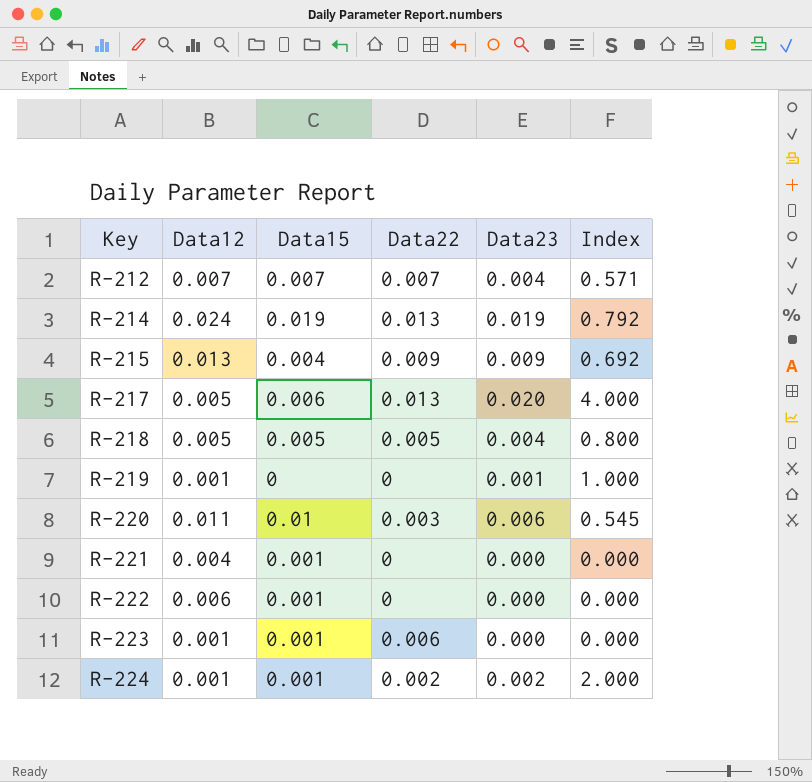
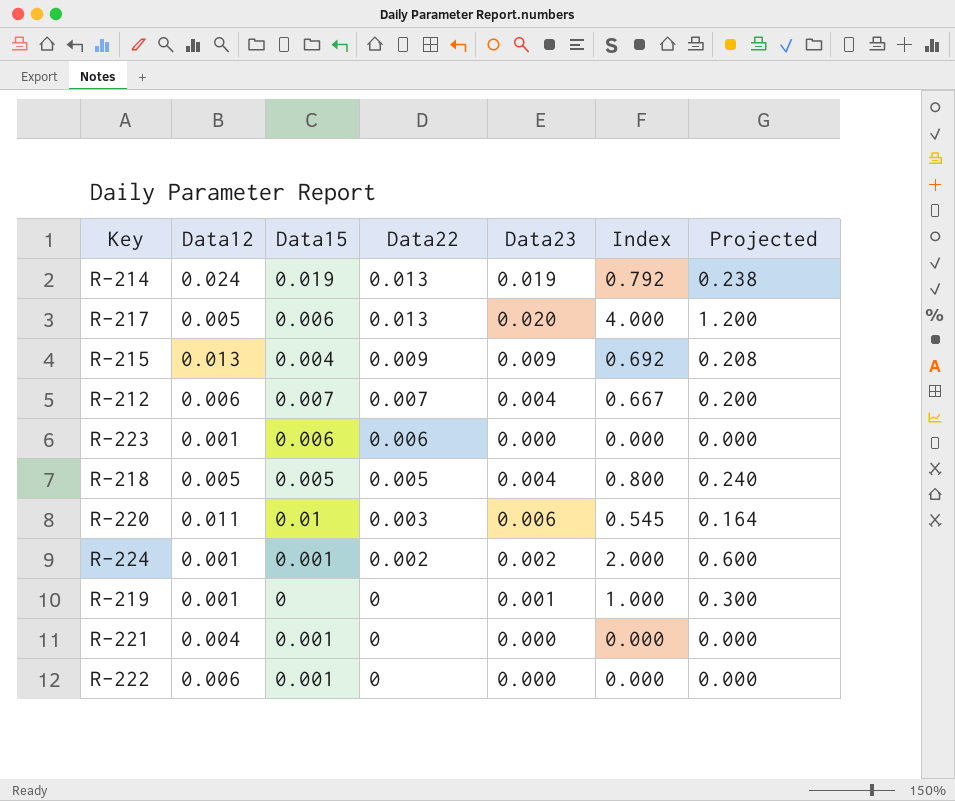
row order: Key ascending -> Data22 descending
column Projected | formula: none -> [Index] * 0.3
R-212 | Data12: 0.007 -> 0.006
R-212 | Index: 0.571 -> 0.667
R-223 | Data15: 0.001 -> 0.006

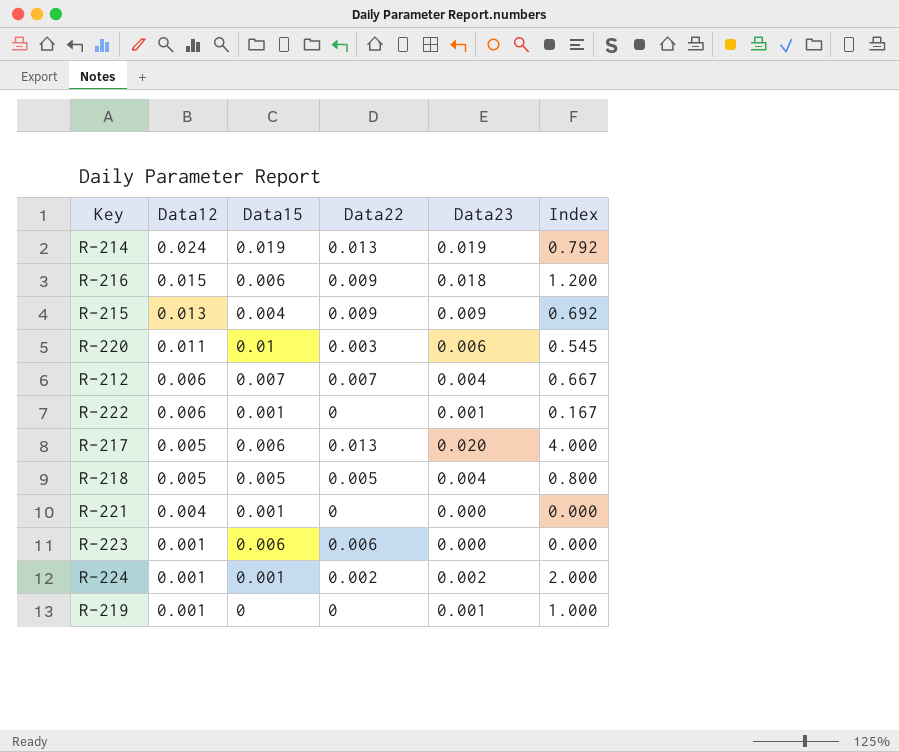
row order: Data22 descending -> Data12 descending
column Projected | formula: [Index] * 0.3 -> none
row R-216: none -> 0.015 | 0.006 | 0.009 | 0.018 | 1.200
R-222 | Data23: 0.000 -> 0.001
R-222 | Index: 0.000 -> 0.167

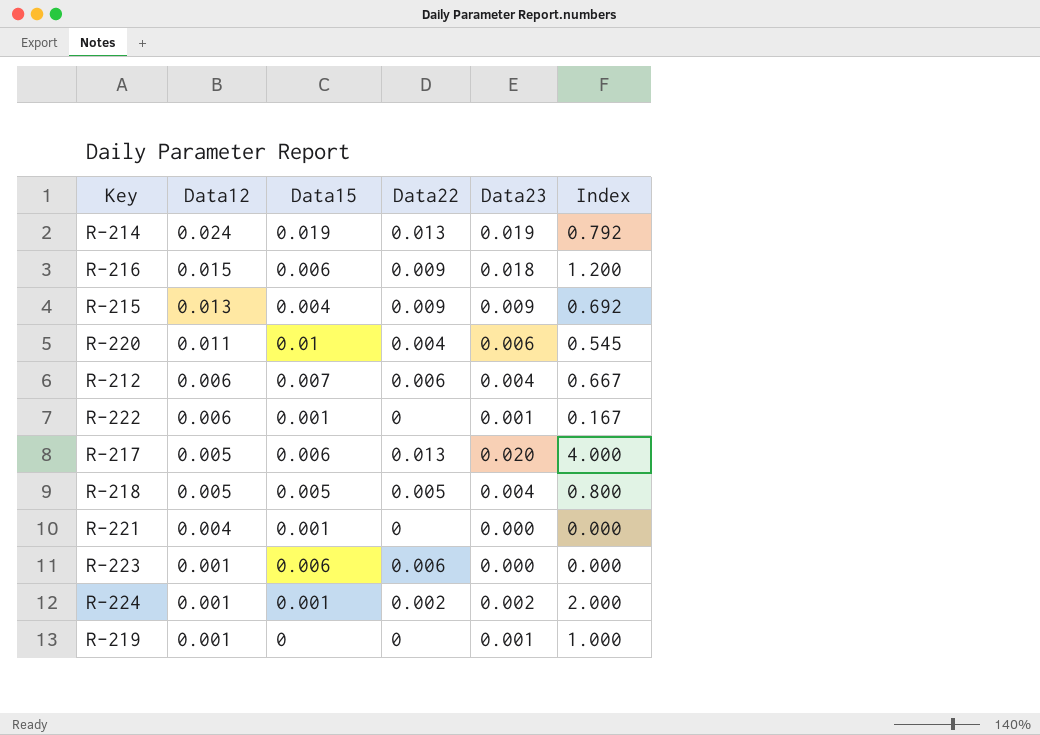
R-220 | Data22: 0.003 -> 0.004
R-212 | Data22: 0.007 -> 0.006

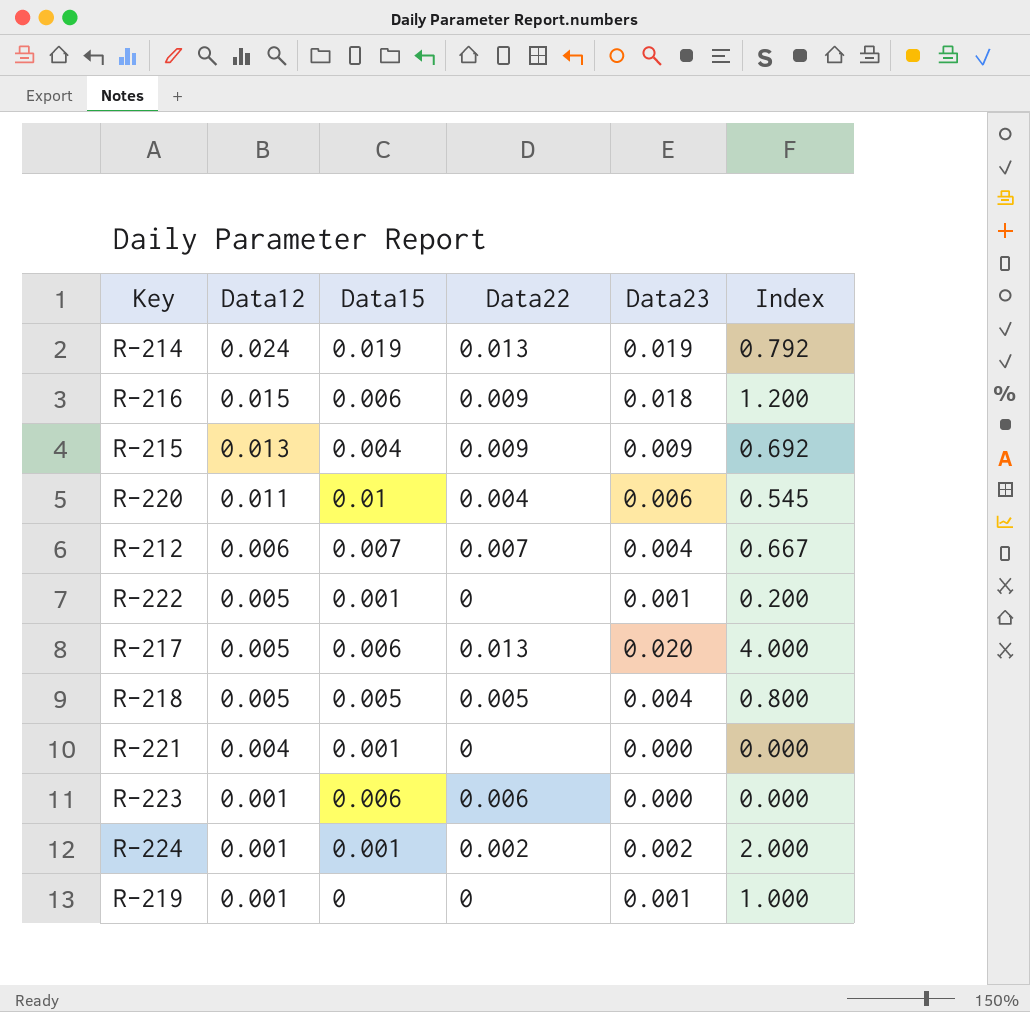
R-212 | Data22: 0.006 -> 0.007
R-222 | Data12: 0.006 -> 0.005
R-222 | Index: 0.167 -> 0.200

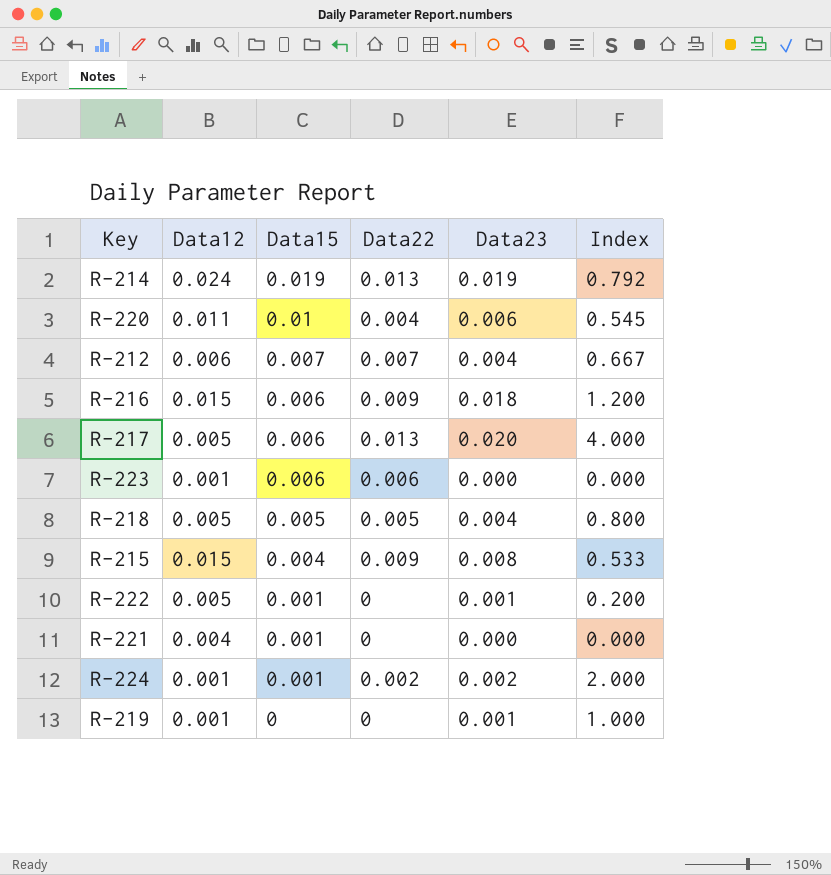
row order: Data12 descending -> Data15 descending
R-215 | Data12: 0.013 -> 0.015
R-215 | Data23: 0.009 -> 0.008
R-215 | Index: 0.692 -> 0.533

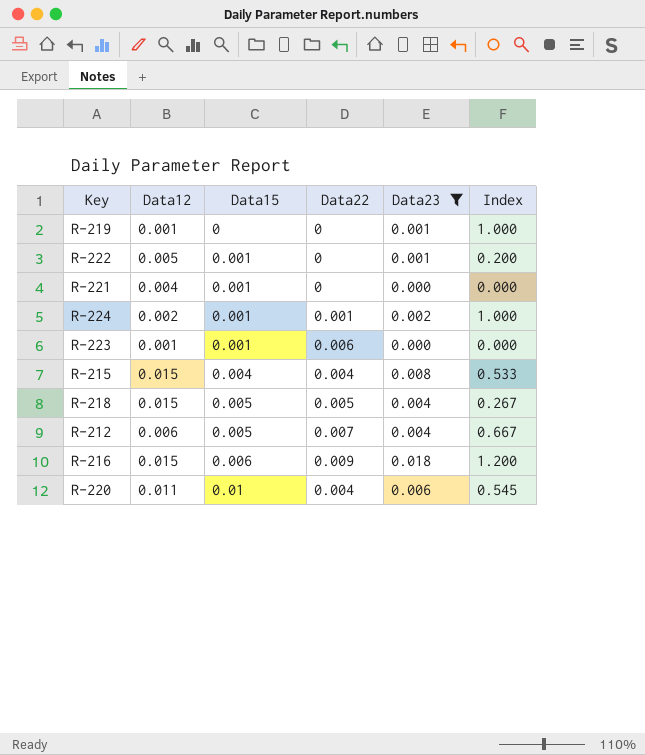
filter: none -> Data23 <= 0.018
row order: Data15 descending -> Data15 ascending
R-224 | Data12: 0.001 -> 0.002
R-224 | Data22: 0.002 -> 0.001
R-224 | Index: 2.000 -> 1.000
R-223 | Data15: 0.006 -> 0.001
R-215 | Data22: 0.009 -> 0.004
R-218 | Data12: 0.005 -> 0.015
R-218 | Index: 0.800 -> 0.267
R-212 | Data15: 0.007 -> 0.005

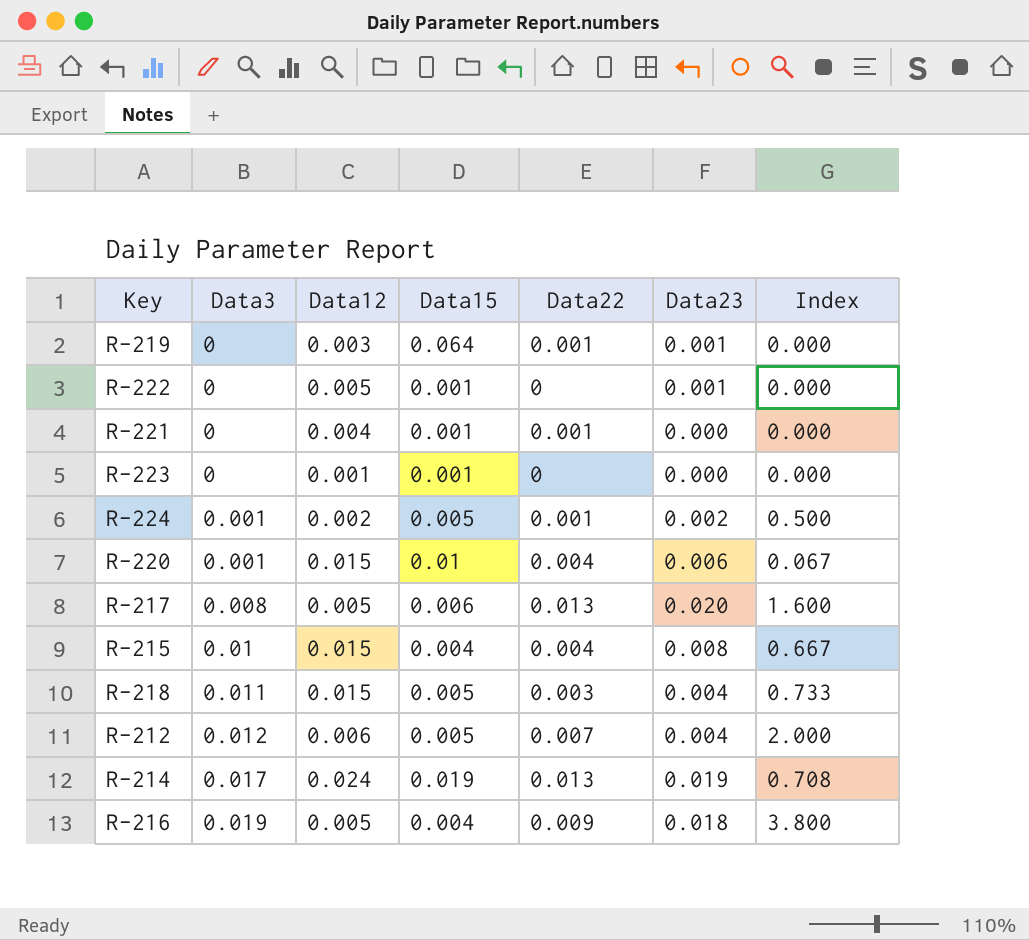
filter: Data23 <= 0.018 -> none
row order: Data15 ascending -> Data3 ascending
column Data3 | position: none -> 2
column Index | formula: [Data23] / [Data12] -> [Data3] / [Data12]
R-219 | Data12: 0.001 -> 0.003
R-219 | Data15: 0 -> 0.064
R-219 | Data22: 0 -> 0.001
R-221 | Data22: 0 -> 0.001
R-223 | Data22: 0.006 -> 0
R-224 | Data15: 0.001 -> 0.005
R-220 | Data12: 0.011 -> 0.015
R-218 | Data22: 0.005 -> 0.003
R-216 | Data12: 0.015 -> 0.005
R-216 | Data15: 0.006 -> 0.004

